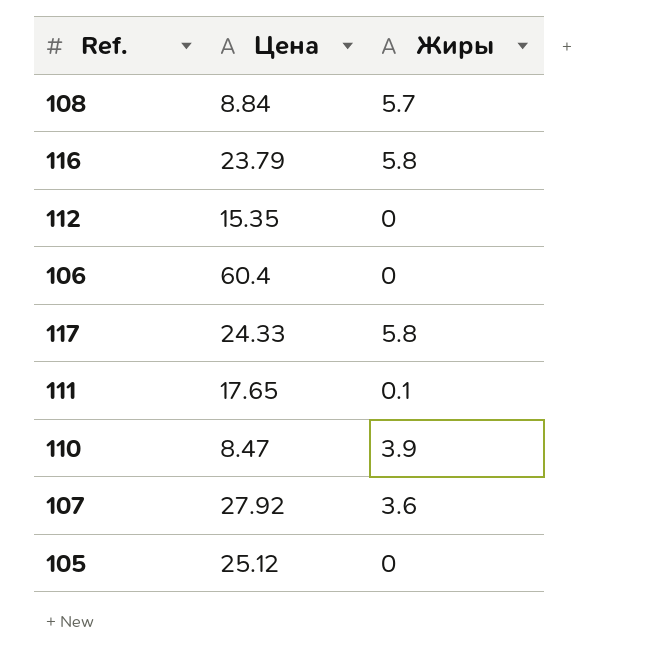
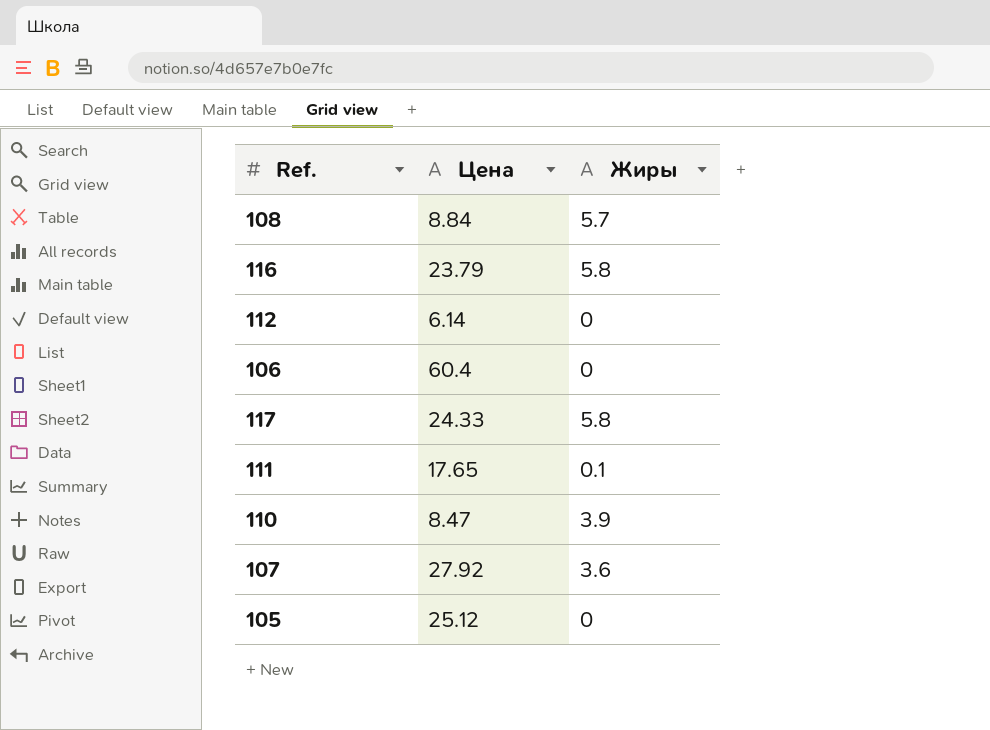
112 | Цена: 15.35 -> 6.14

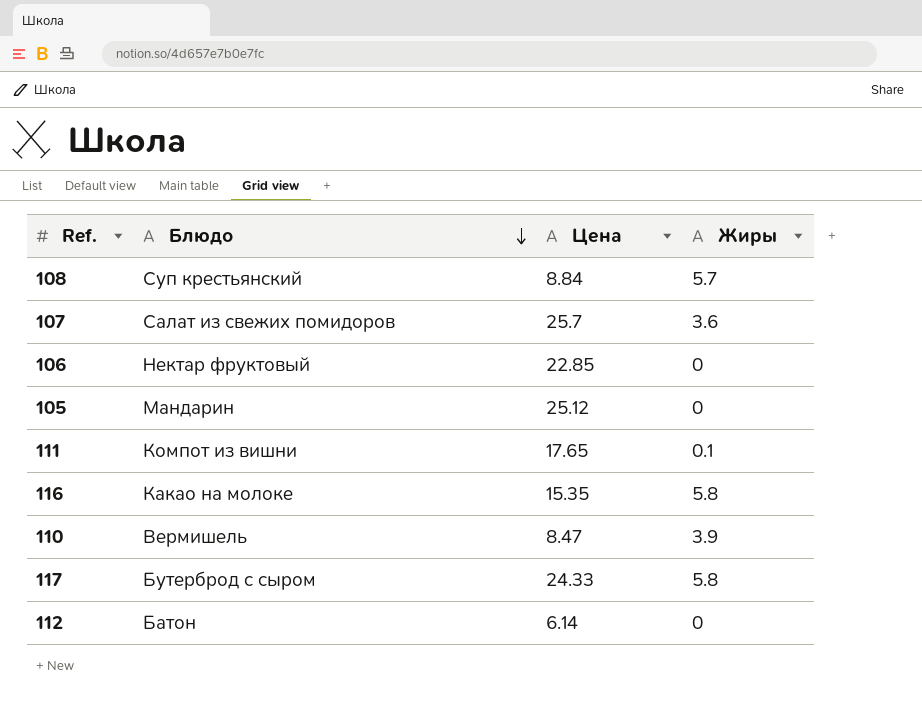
row order: none -> Блюдо descending
column Блюдо | position: none -> 2
107 | Цена: 27.92 -> 25.7
106 | Цена: 60.4 -> 22.85
116 | Цена: 23.79 -> 15.35

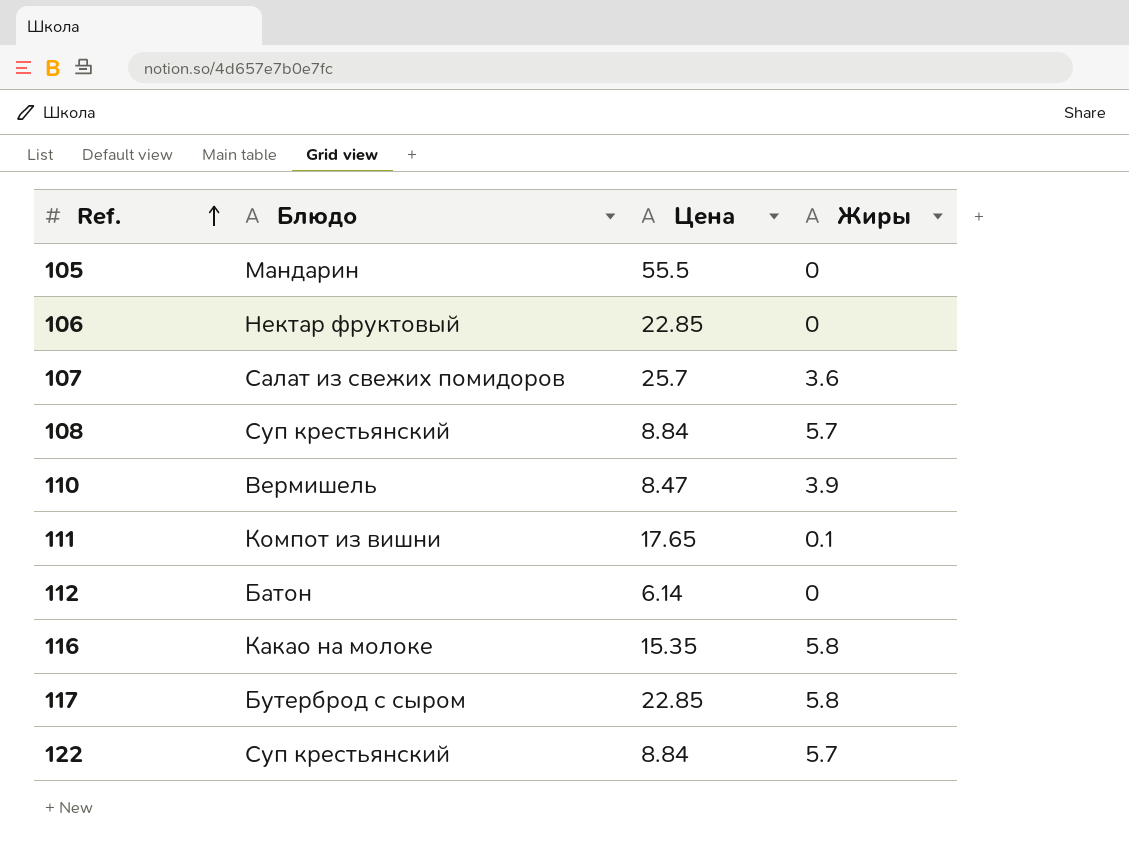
row order: Блюдо descending -> Ref. ascending
105 | Цена: 25.12 -> 55.5
117 | Цена: 24.33 -> 22.85
row 122: none -> Суп крестьянский | 8.84 | 5.7

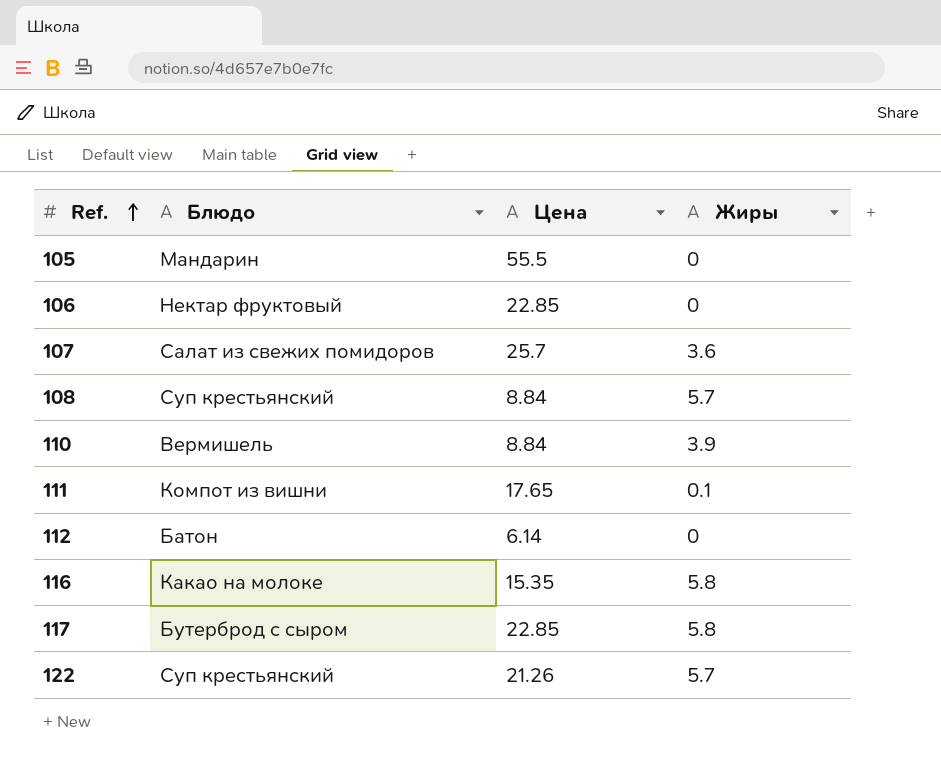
110 | Цена: 8.47 -> 8.84
122 | Цена: 8.84 -> 21.26

